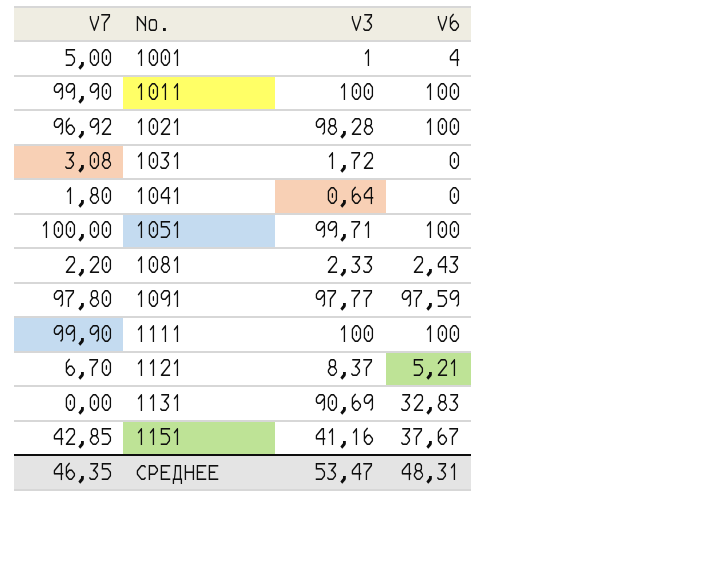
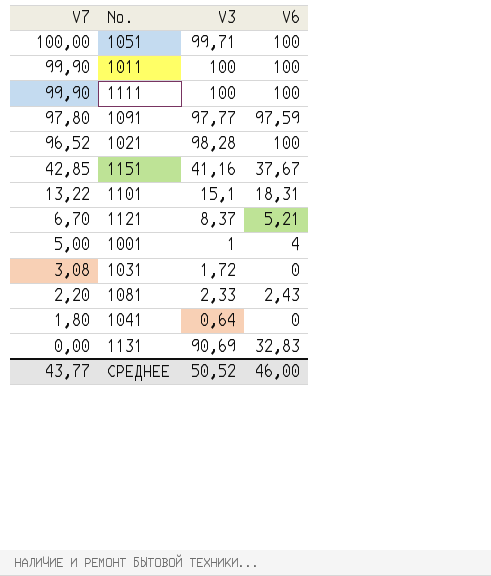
row order: No. ascending -> V7 descending
1021 | V7: 96,92 -> 96,52
row 1101: none -> 13,22 | 15,1 | 18,31
СРЕДНЕЕ | V7: 46,35 -> 43,77
СРЕДНЕЕ | V3: 53,47 -> 50,52
СРЕДНЕЕ | V6: 48,31 -> 46,00

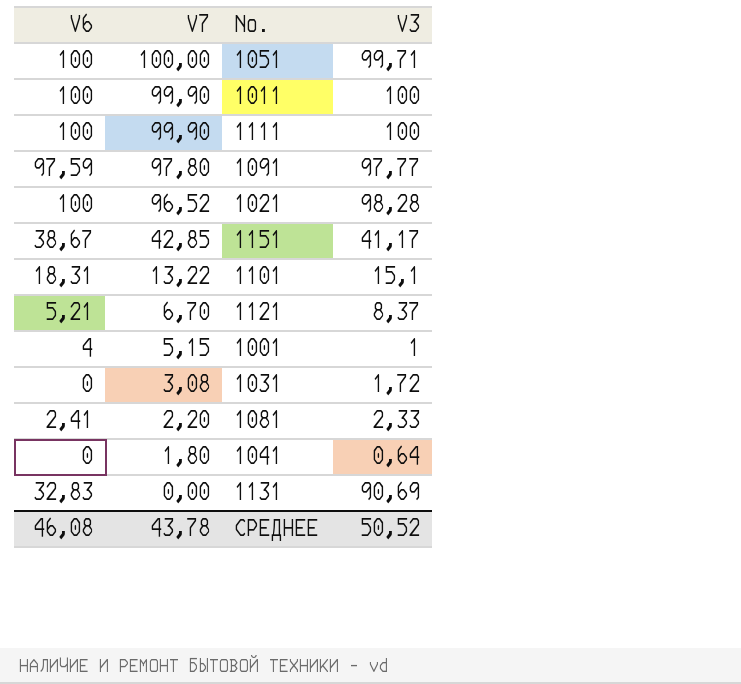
column V6 | position: 4 -> 1
1151 | V6: 37,67 -> 38,67
1151 | V3: 41,16 -> 41,17
1001 | V7: 5,00 -> 5,15
1081 | V6: 2,43 -> 2,41
СРЕДНЕЕ | V6: 46,00 -> 46,08
СРЕДНЕЕ | V7: 43,77 -> 43,78

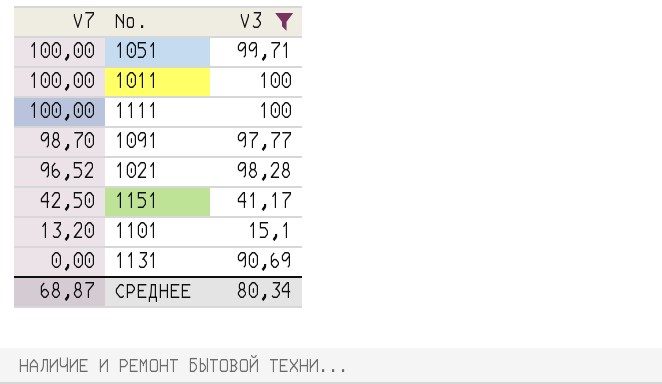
filter: none -> V3 >= 15,1
column V6 | position: 1 -> none
1011 | V7: 99,90 -> 100,00
1111 | V7: 99,90 -> 100,00
1091 | V7: 97,80 -> 98,70
1151 | V7: 42,85 -> 42,50
1101 | V7: 13,22 -> 13,20
СРЕДНЕЕ | V7: 43,78 -> 68,87
СРЕДНЕЕ | V3: 50,52 -> 80,34

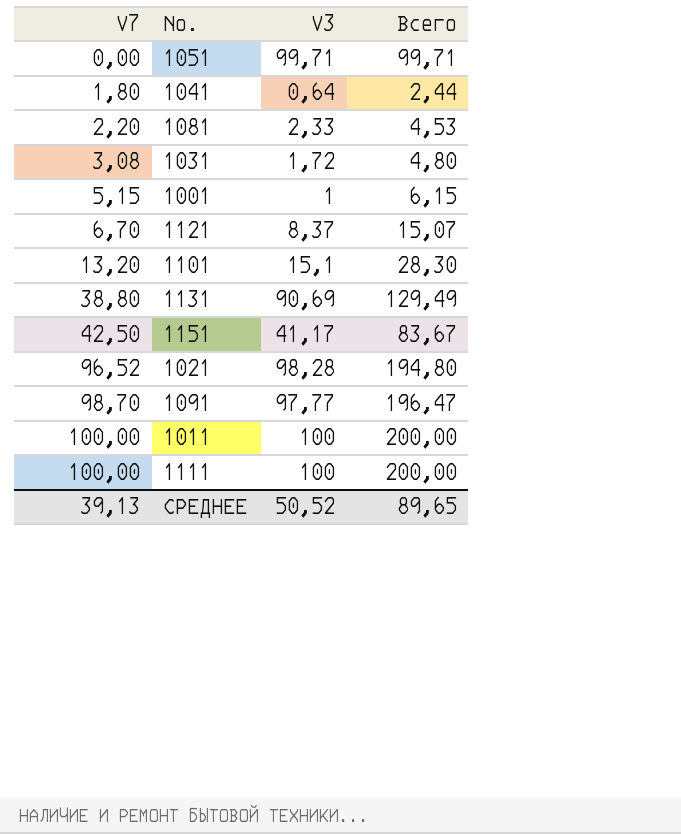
filter: V3 >= 15,1 -> none
row order: V7 descending -> V7 ascending
column Всего | formula: none -> [V7] + [V3]
1051 | V7: 100,00 -> 0,00
1131 | V7: 0,00 -> 38,80
СРЕДНЕЕ | V7: 68,87 -> 39,13
СРЕДНЕЕ | V3: 80,34 -> 50,52

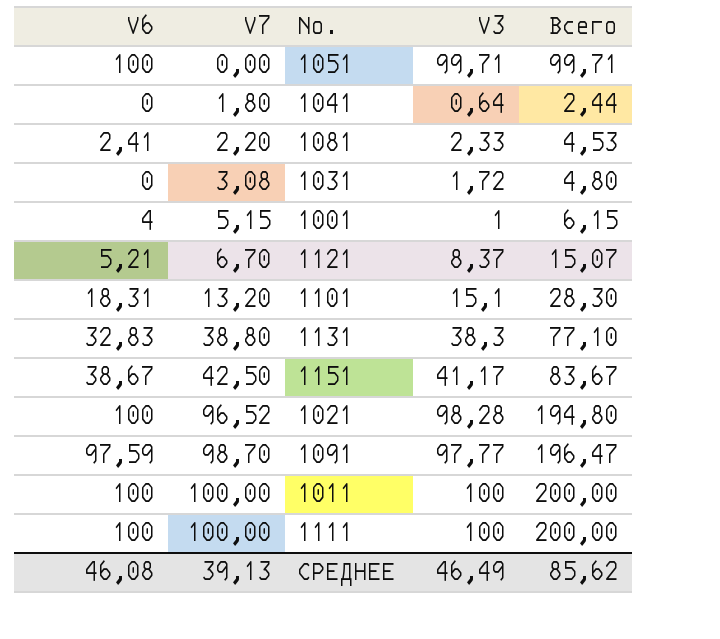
column V6 | position: none -> 1
1131 | V3: 90,69 -> 38,3
1131 | Всего: 129,49 -> 77,10
СРЕДНЕЕ | V3: 50,52 -> 46,49
СРЕДНЕЕ | Всего: 89,65 -> 85,62

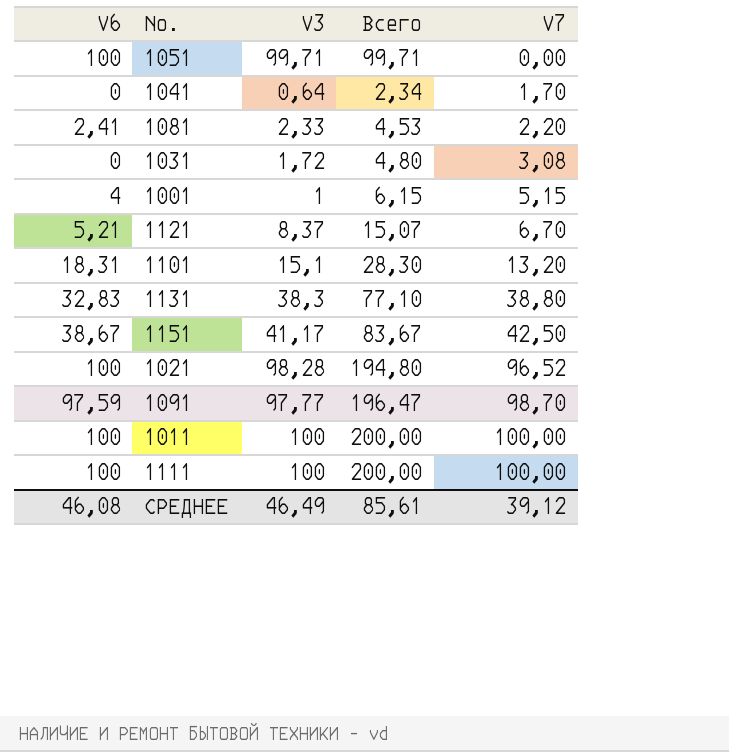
column V7 | position: 2 -> 5
1041 | Всего: 2,44 -> 2,34
1041 | V7: 1,80 -> 1,70
СРЕДНЕЕ | Всего: 85,62 -> 85,61
СРЕДНЕЕ | V7: 39,13 -> 39,12

